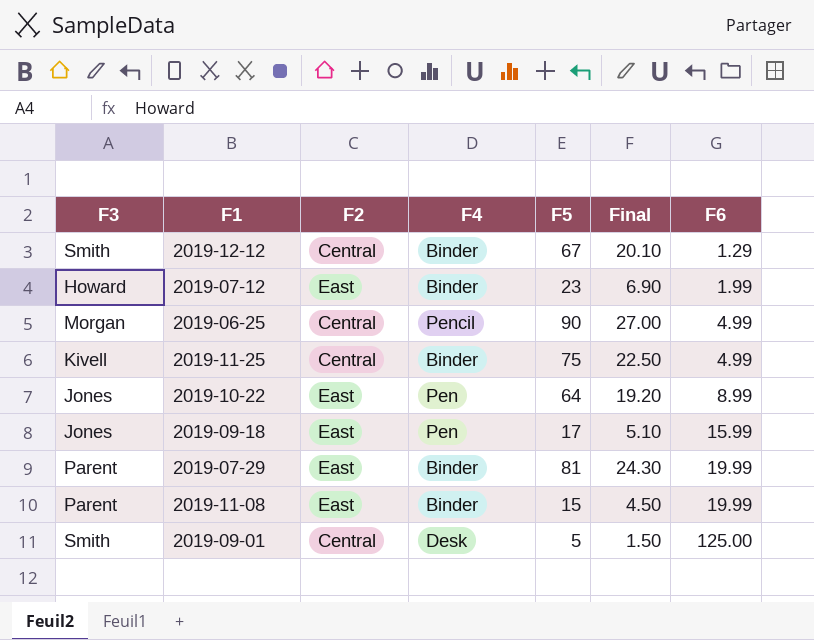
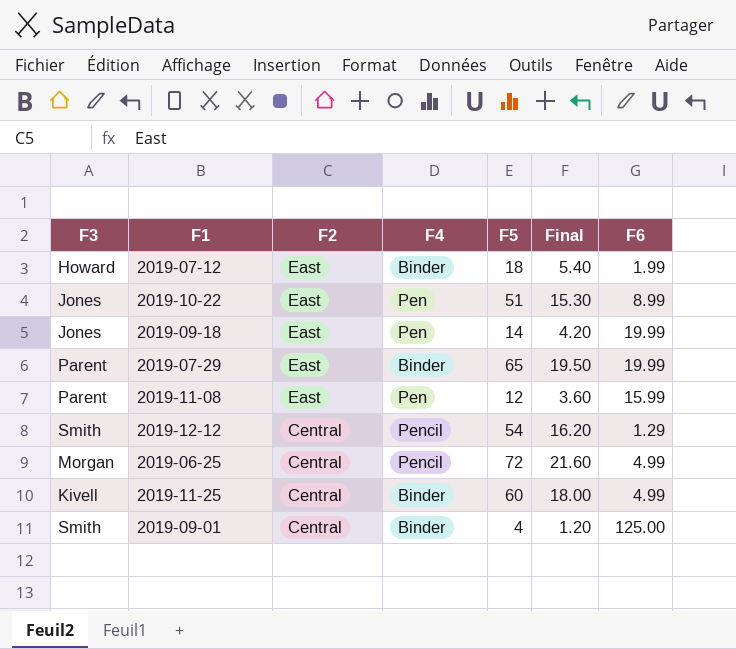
row order: F6 ascending -> F2 descending
2019-07-12 | F5: 23 -> 18
2019-07-12 | Final: 6.90 -> 5.40
2019-10-22 | F5: 64 -> 51
2019-10-22 | Final: 19.20 -> 15.30
2019-09-18 | F5: 17 -> 14
2019-09-18 | Final: 5.10 -> 4.20
2019-09-18 | F6: 15.99 -> 19.99
2019-07-29 | F5: 81 -> 65
2019-07-29 | Final: 24.30 -> 19.50
2019-11-08 | F4: Binder -> Pen
2019-11-08 | F5: 15 -> 12
2019-11-08 | Final: 4.50 -> 3.60
2019-11-08 | F6: 19.99 -> 15.99
2019-12-12 | F4: Binder -> Pencil
2019-12-12 | F5: 67 -> 54
2019-12-12 | Final: 20.10 -> 16.20
2019-06-25 | F5: 90 -> 72
2019-06-25 | Final: 27.00 -> 21.60
2019-11-25 | F5: 75 -> 60
2019-11-25 | Final: 22.50 -> 18.00
2019-09-01 | F4: Desk -> Binder
2019-09-01 | F5: 5 -> 4
2019-09-01 | Final: 1.50 -> 1.20

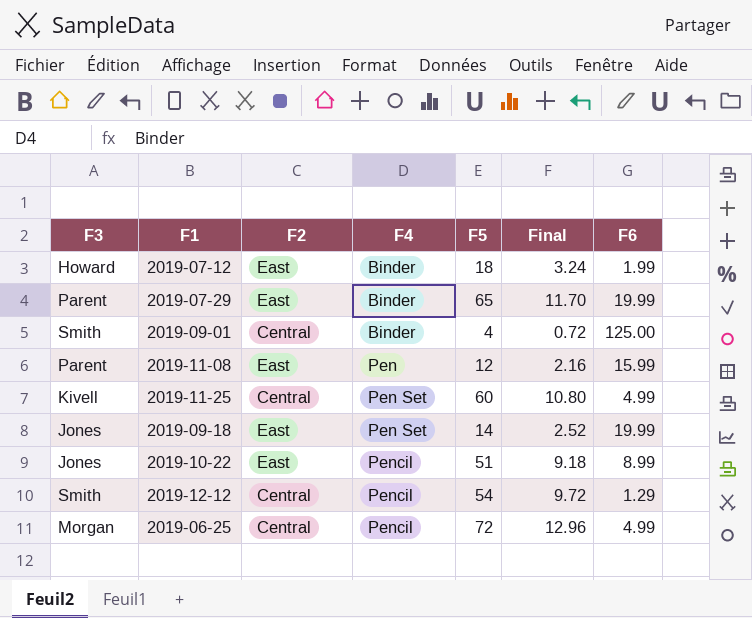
row order: F2 descending -> F4 ascending
column Final | formula: [F5] * 0.3 -> [F5] * 0.18
2019-11-25 | F4: Binder -> Pen Set
2019-09-18 | F4: Pen -> Pen Set
2019-10-22 | F4: Pen -> Pencil

